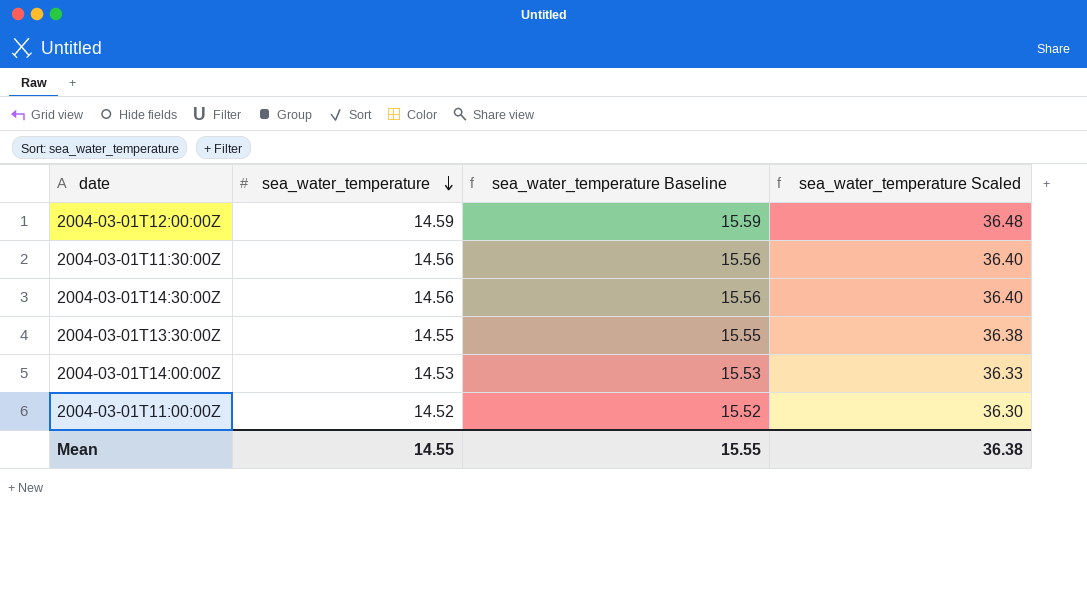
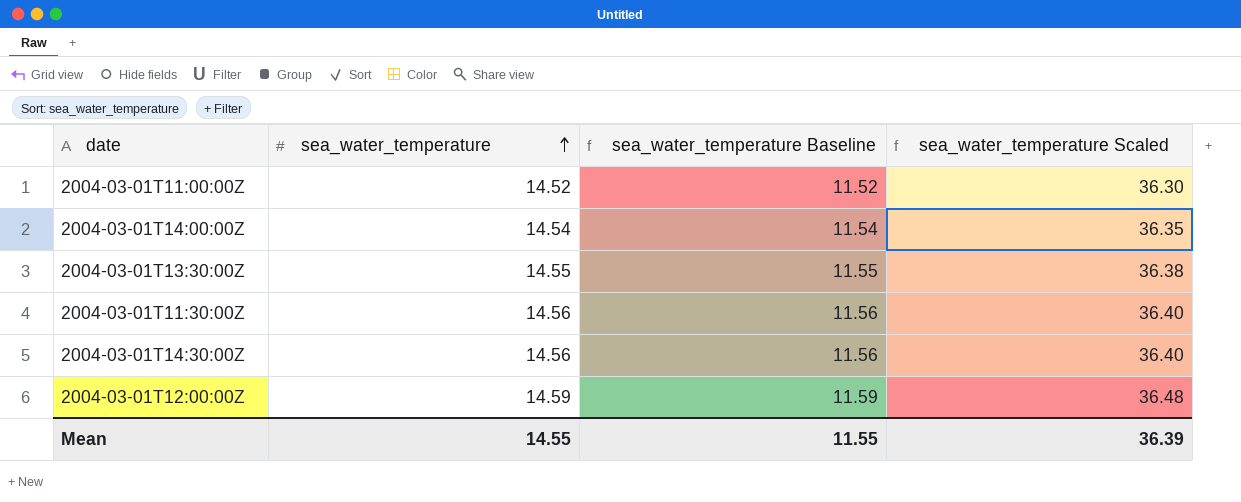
row order: sea_water_temperature descending -> sea_water_temperature ascending
column sea_water_temperature Baseline | formula: [sea_water_temperature] + 1 -> [sea_water_temperature] - 3
2004-03-01T14:00:00Z | sea_water_temperature: 14.53 -> 14.54
2004-03-01T14:00:00Z | sea_water_temperature Scaled: 36.33 -> 36.35
Mean | sea_water_temperature Baseline: 15.55 -> 11.55
Mean | sea_water_temperature Scaled: 36.38 -> 36.39

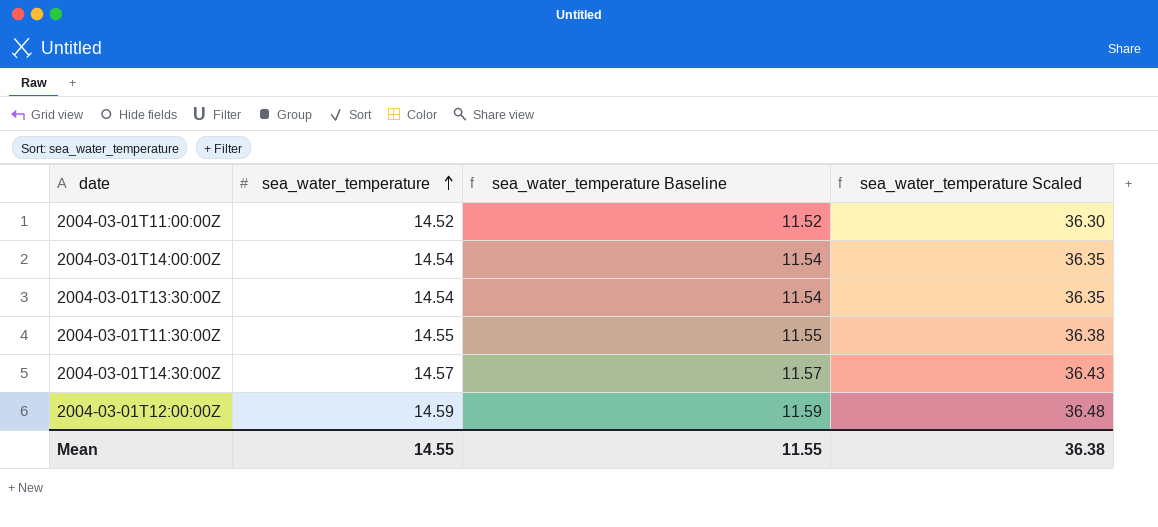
2004-03-01T13:30:00Z | sea_water_temperature: 14.55 -> 14.54
2004-03-01T13:30:00Z | sea_water_temperature Baseline: 11.55 -> 11.54
2004-03-01T13:30:00Z | sea_water_temperature Scaled: 36.38 -> 36.35
2004-03-01T11:30:00Z | sea_water_temperature: 14.56 -> 14.55
2004-03-01T11:30:00Z | sea_water_temperature Baseline: 11.56 -> 11.55
2004-03-01T11:30:00Z | sea_water_temperature Scaled: 36.40 -> 36.38
2004-03-01T14:30:00Z | sea_water_temperature: 14.56 -> 14.57
2004-03-01T14:30:00Z | sea_water_temperature Baseline: 11.56 -> 11.57
2004-03-01T14:30:00Z | sea_water_temperature Scaled: 36.40 -> 36.43
Mean | sea_water_temperature Scaled: 36.39 -> 36.38

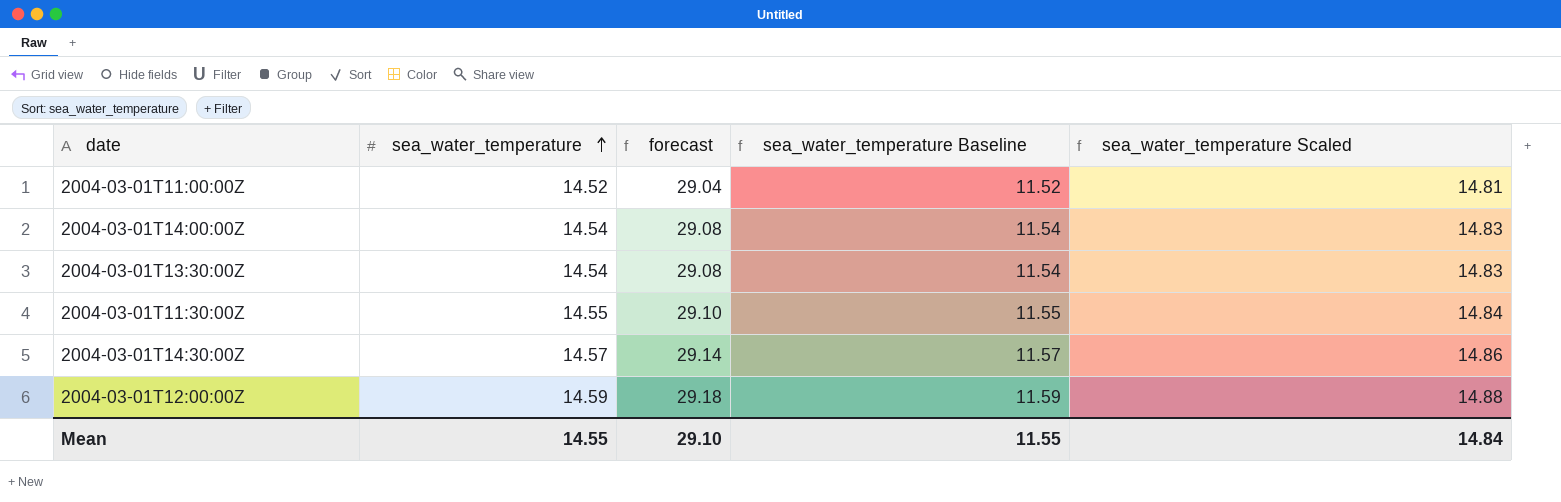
column forecast | formula: none -> [sea_water_temperature] * 2
column sea_water_temperature Scaled | formula: [sea_water_temperature] * 2.5 -> [sea_water_temperature] * 1.02
Mean | sea_water_temperature Scaled: 36.38 -> 14.84

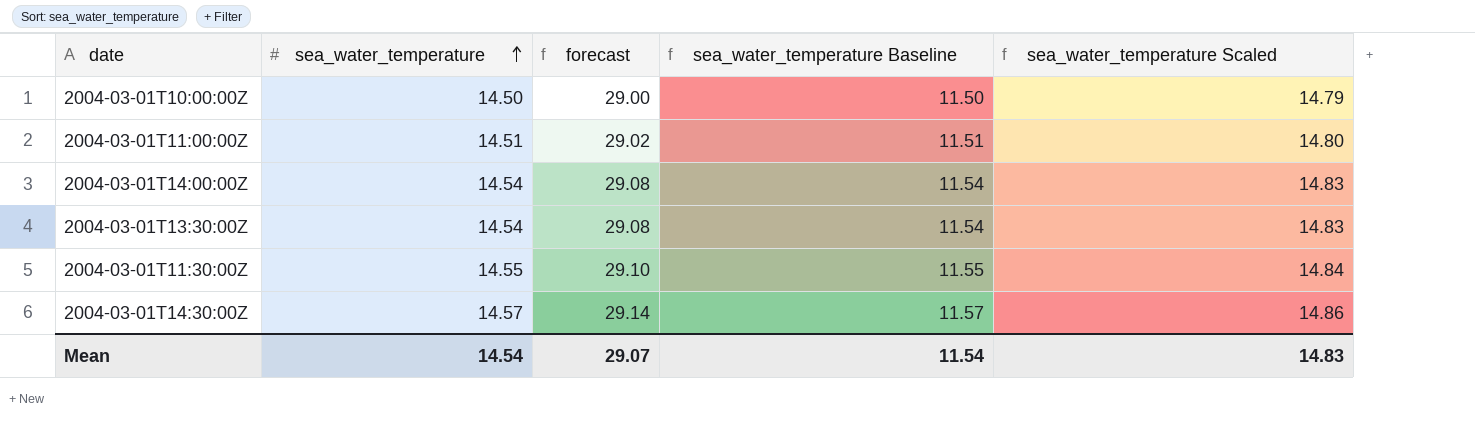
row 2004-03-01T12:00:00Z: 14.59 | 29.18 | 11.59 | 14.88 -> none
row 2004-03-01T10:00:00Z: none -> 14.50 | 29.00 | 11.50 | 14.79
2004-03-01T11:00:00Z | sea_water_temperature: 14.52 -> 14.51
2004-03-01T11:00:00Z | forecast: 29.04 -> 29.02
2004-03-01T11:00:00Z | sea_water_temperature Baseline: 11.52 -> 11.51
2004-03-01T11:00:00Z | sea_water_temperature Scaled: 14.81 -> 14.80
Mean | sea_water_temperature: 14.55 -> 14.54
Mean | forecast: 29.10 -> 29.07
Mean | sea_water_temperature Baseline: 11.55 -> 11.54
Mean | sea_water_temperature Scaled: 14.84 -> 14.83

